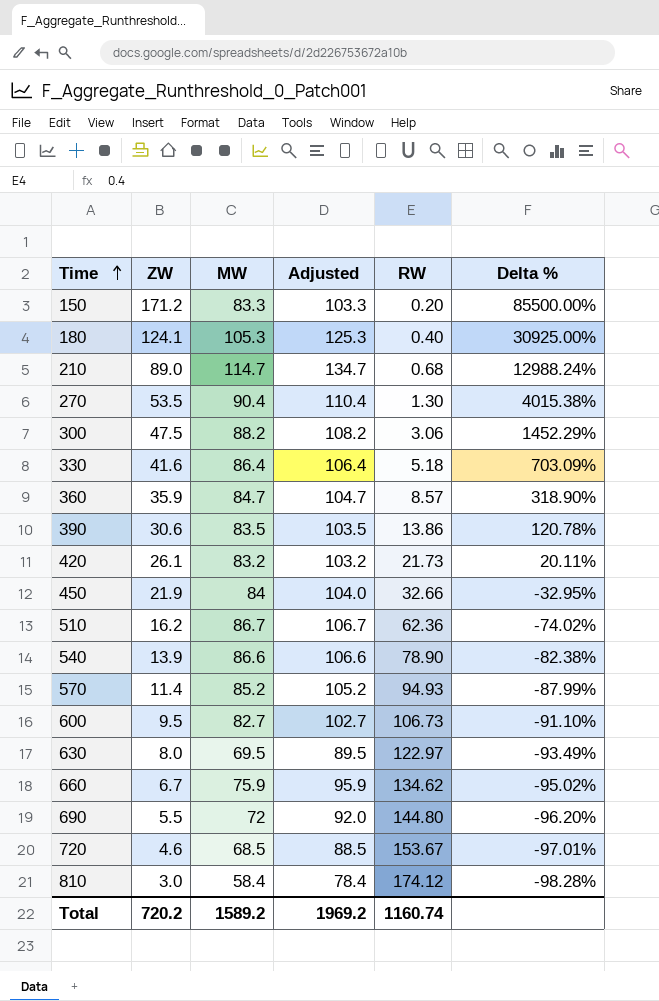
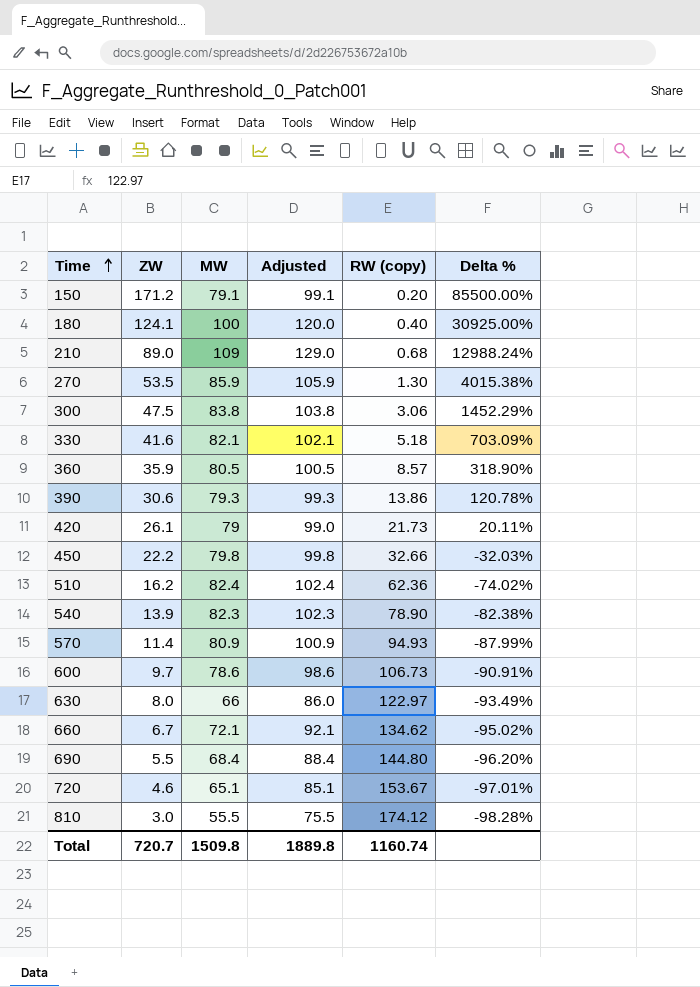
column name: RW -> RW (copy)
150 | MW: 83.3 -> 79.1
150 | Adjusted: 103.3 -> 99.1
180 | MW: 105.3 -> 100
180 | Adjusted: 125.3 -> 120.0
210 | MW: 114.7 -> 109
210 | Adjusted: 134.7 -> 129.0
270 | MW: 90.4 -> 85.9
270 | Adjusted: 110.4 -> 105.9
300 | MW: 88.2 -> 83.8
300 | Adjusted: 108.2 -> 103.8
330 | MW: 86.4 -> 82.1
330 | Adjusted: 106.4 -> 102.1
360 | MW: 84.7 -> 80.5
360 | Adjusted: 104.7 -> 100.5
390 | MW: 83.5 -> 79.3
390 | Adjusted: 103.5 -> 99.3
420 | MW: 83.2 -> 79
420 | Adjusted: 103.2 -> 99.0
450 | ZW: 21.9 -> 22.2
450 | MW: 84 -> 79.8
450 | Adjusted: 104.0 -> 99.8
450 | Delta %: -32.95% -> -32.03%
510 | MW: 86.7 -> 82.4
510 | Adjusted: 106.7 -> 102.4
540 | MW: 86.6 -> 82.3
540 | Adjusted: 106.6 -> 102.3
570 | MW: 85.2 -> 80.9
570 | Adjusted: 105.2 -> 100.9
600 | ZW: 9.5 -> 9.7
600 | MW: 82.7 -> 78.6
600 | Adjusted: 102.7 -> 98.6
600 | Delta %: -91.10% -> -90.91%
630 | MW: 69.5 -> 66
630 | Adjusted: 89.5 -> 86.0
660 | MW: 75.9 -> 72.1
660 | Adjusted: 95.9 -> 92.1
690 | MW: 72 -> 68.4
690 | Adjusted: 92.0 -> 88.4
720 | MW: 68.5 -> 65.1
720 | Adjusted: 88.5 -> 85.1
810 | MW: 58.4 -> 55.5
810 | Adjusted: 78.4 -> 75.5
Total | ZW: 720.2 -> 720.7
Total | MW: 1589.2 -> 1509.8
Total | Adjusted: 1969.2 -> 1889.8

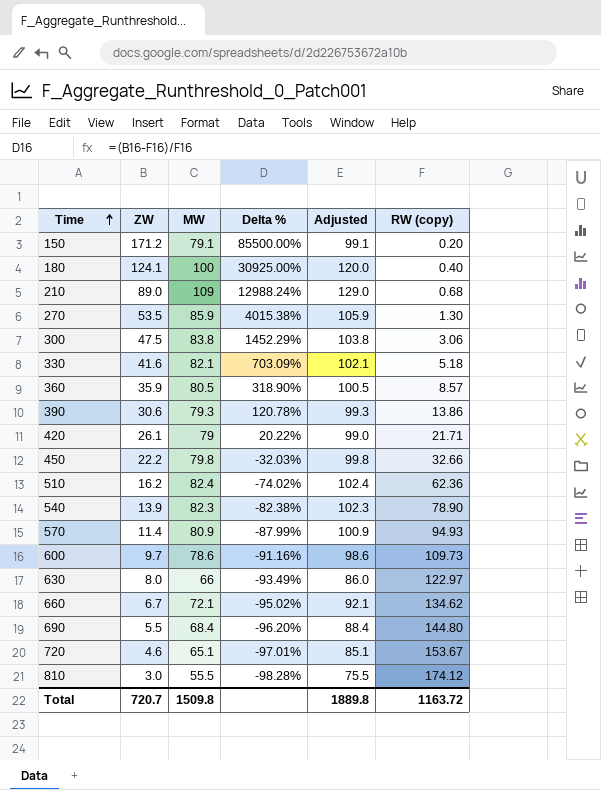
column Delta % | position: 6 -> 4
420 | Delta %: 20.11% -> 20.22%
420 | RW (copy): 21.73 -> 21.71
600 | Delta %: -90.91% -> -91.16%
600 | RW (copy): 106.73 -> 109.73
Total | RW (copy): 1160.74 -> 1163.72

